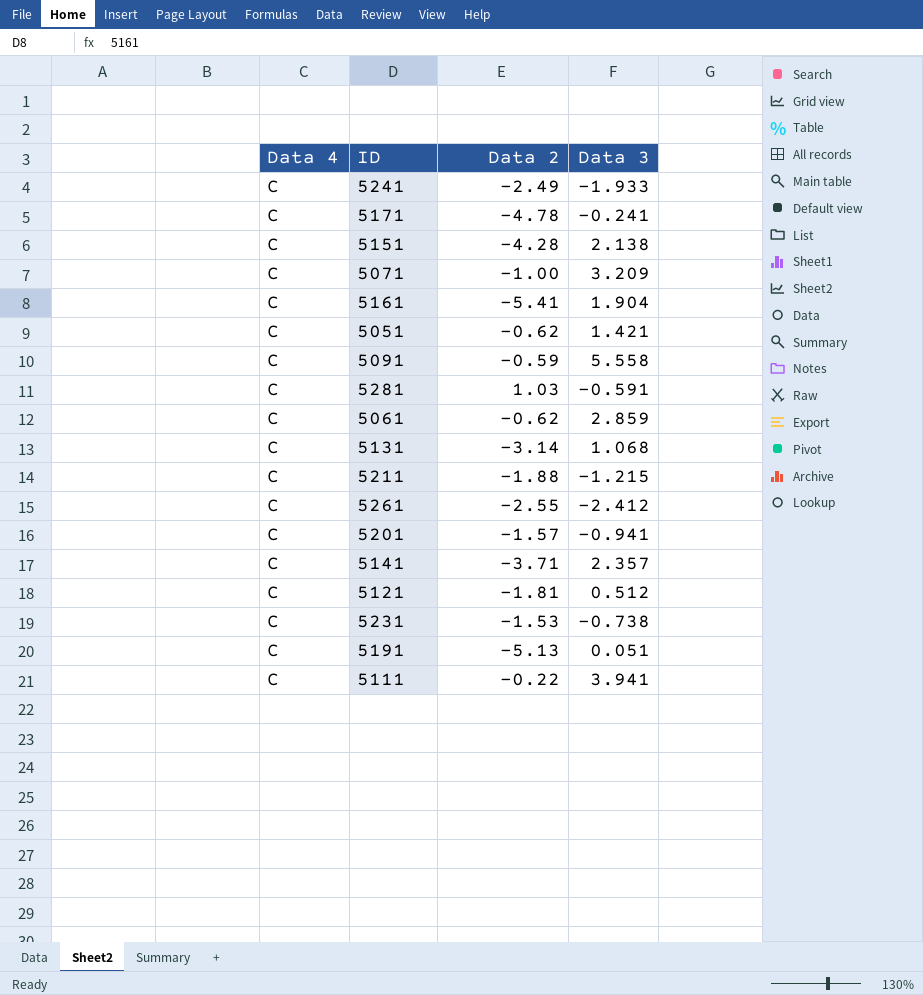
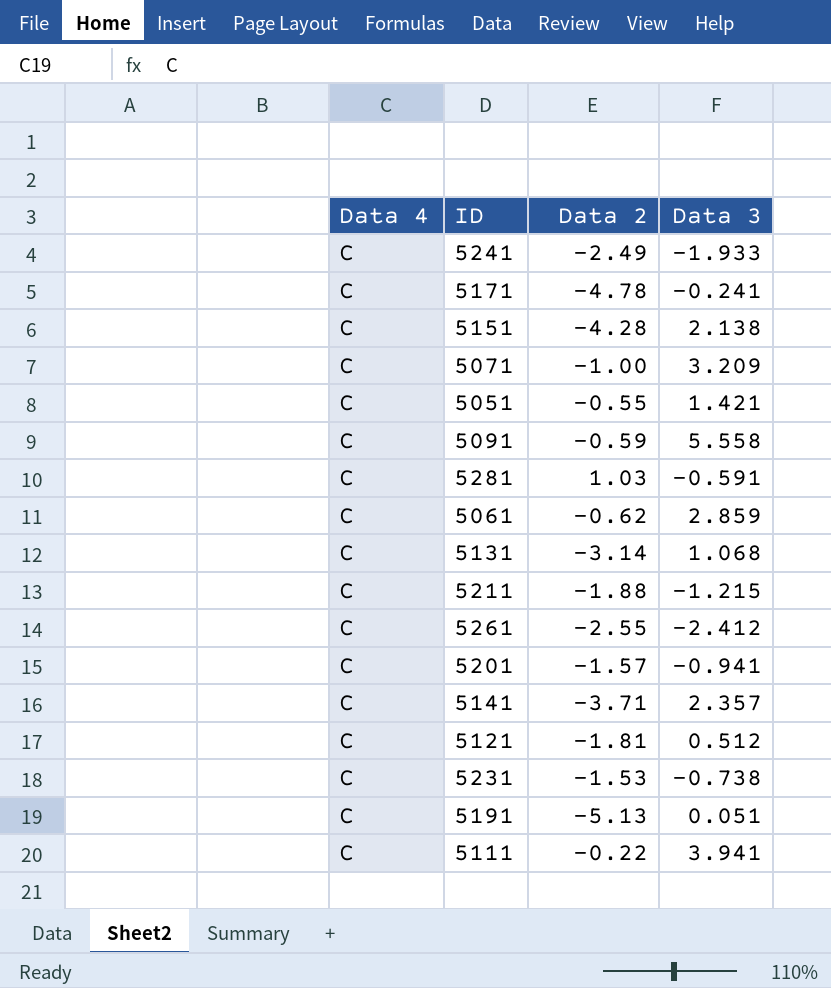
row 5161: C | -5.41 | 1.904 -> none
5051 | Data 2: -0.62 -> -0.55

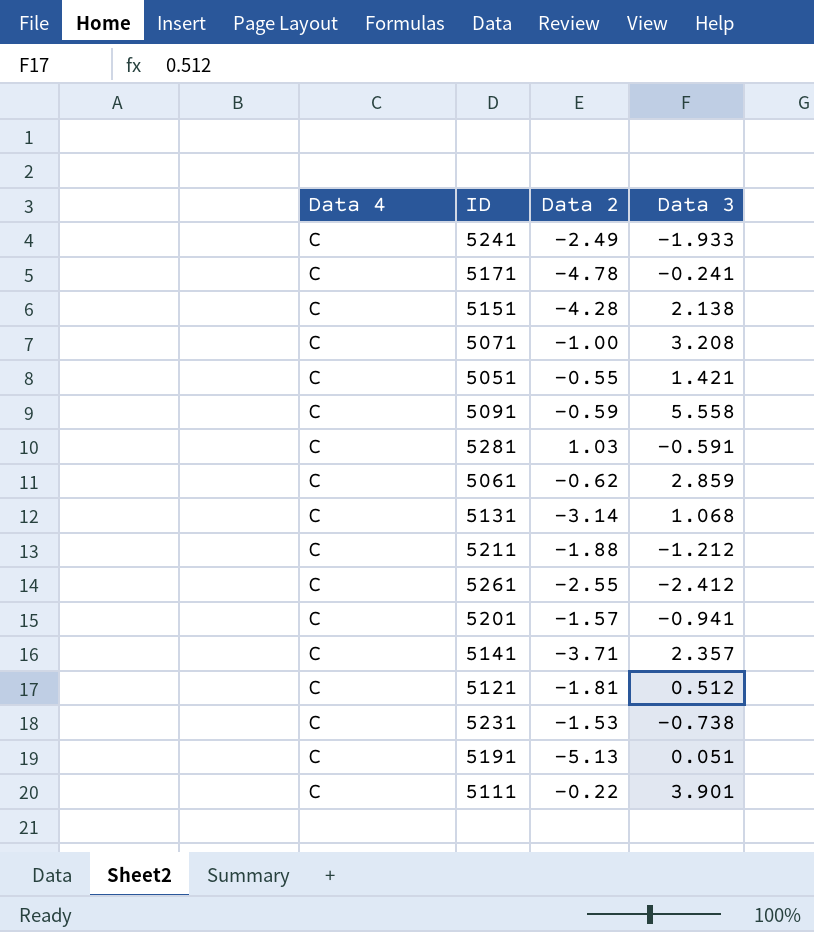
5071 | Data 3: 3.209 -> 3.208
5211 | Data 3: -1.215 -> -1.212
5111 | Data 3: 3.941 -> 3.901

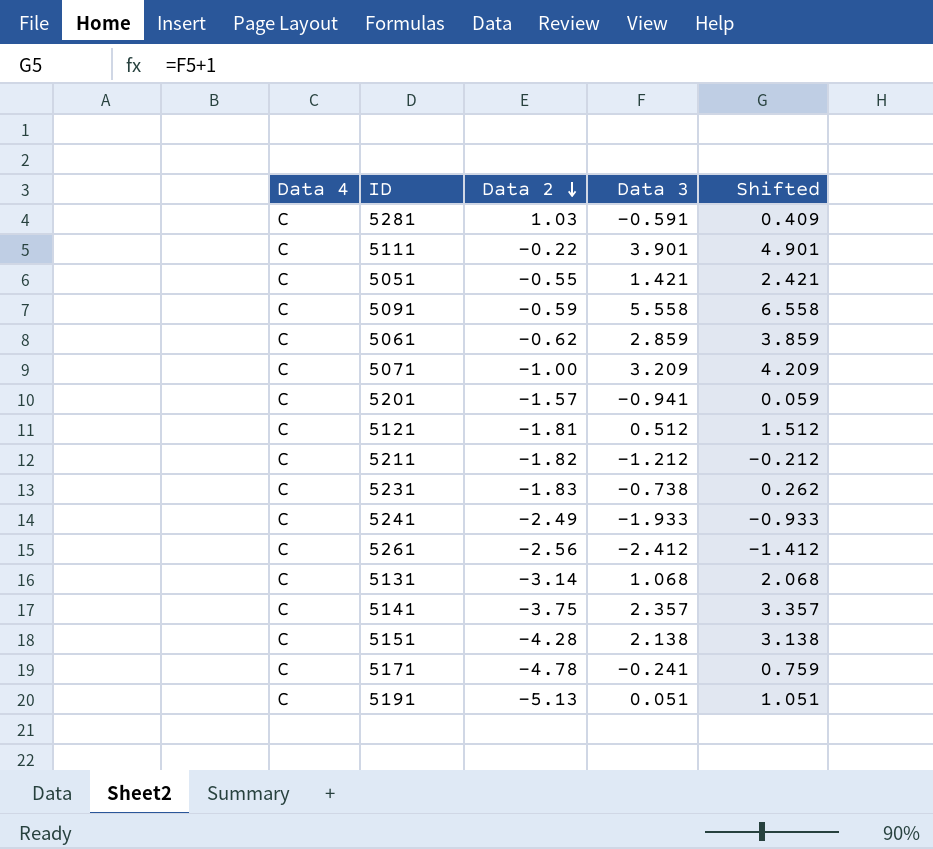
row order: none -> Data 2 descending
column Shifted | formula: none -> [Data 3] + 1
5071 | Data 3: 3.208 -> 3.209
5211 | Data 2: -1.88 -> -1.82
5231 | Data 2: -1.53 -> -1.83
5261 | Data 2: -2.55 -> -2.56
5141 | Data 2: -3.71 -> -3.75

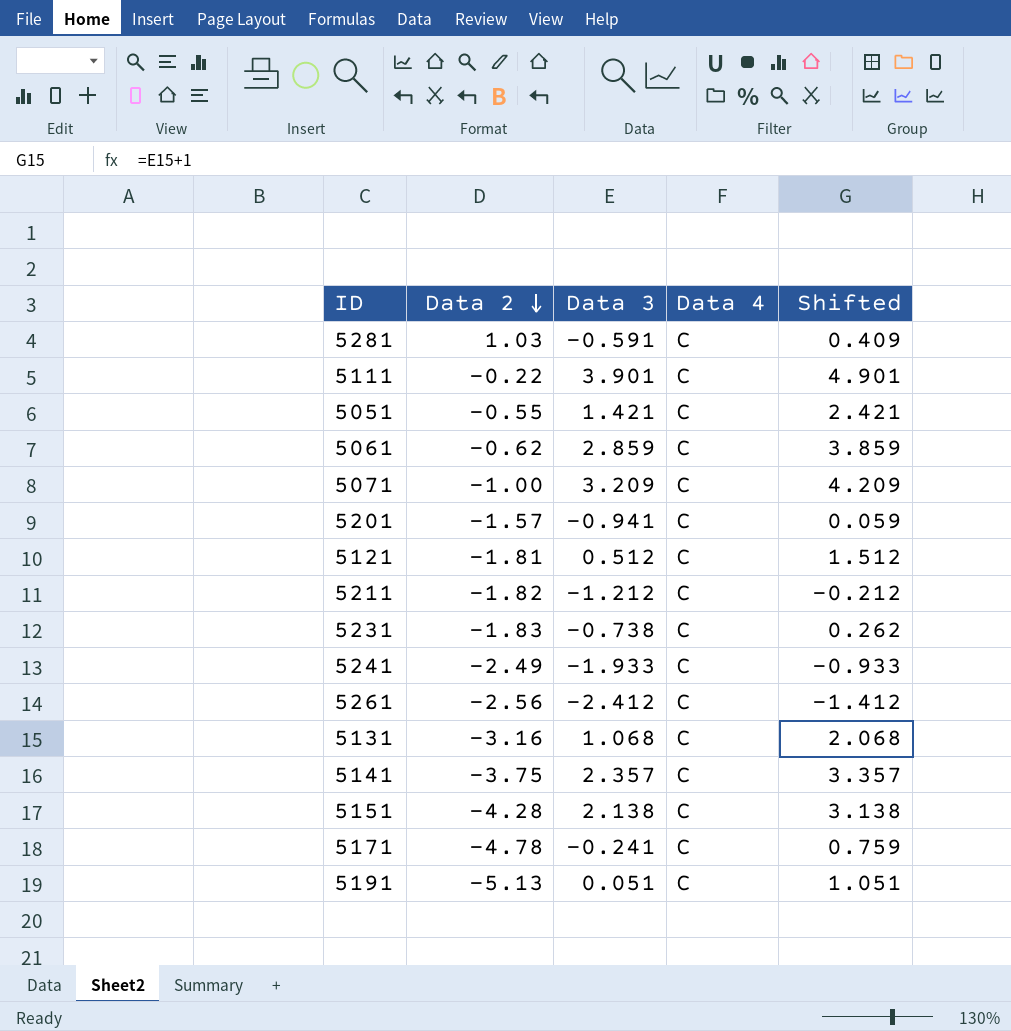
column Data 4 | position: 1 -> 4
row 5091: C | -0.59 | 5.558 | 6.558 -> none
5131 | Data 2: -3.14 -> -3.16

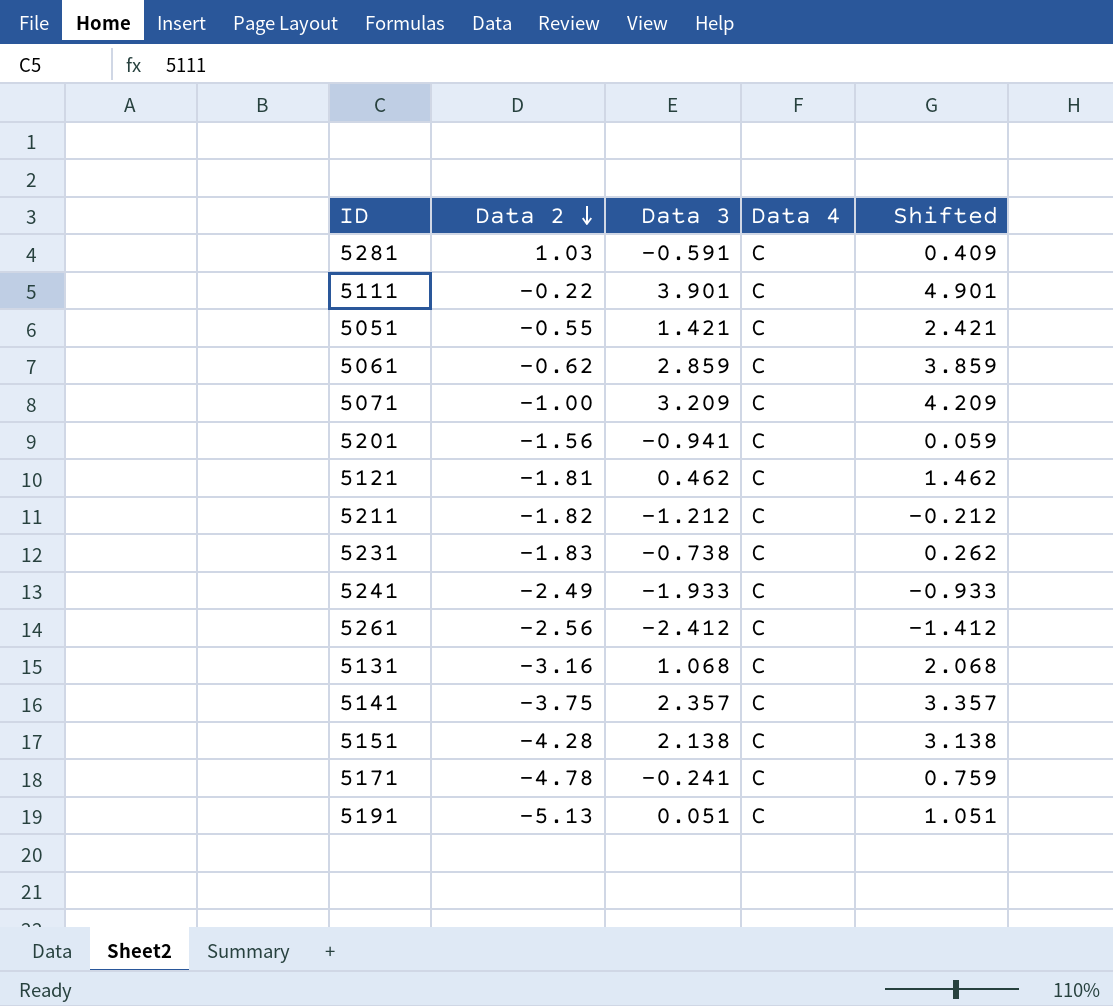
5201 | Data 2: -1.57 -> -1.56
5121 | Data 3: 0.512 -> 0.462
5121 | Shifted: 1.512 -> 1.462

